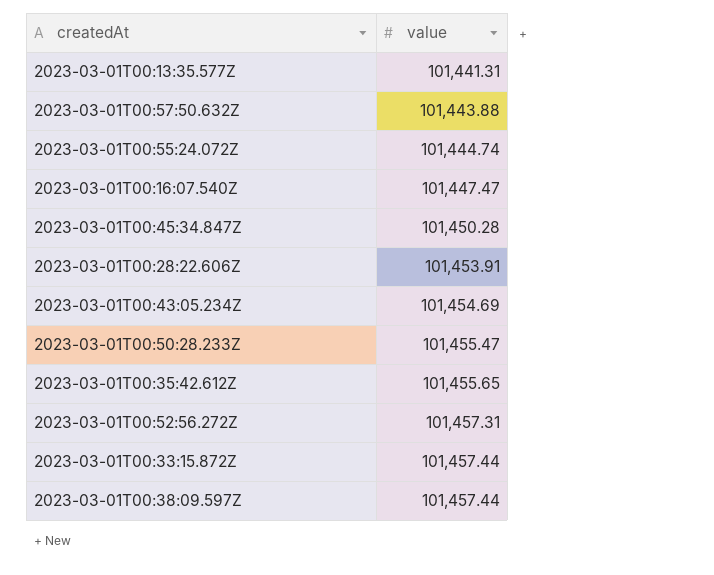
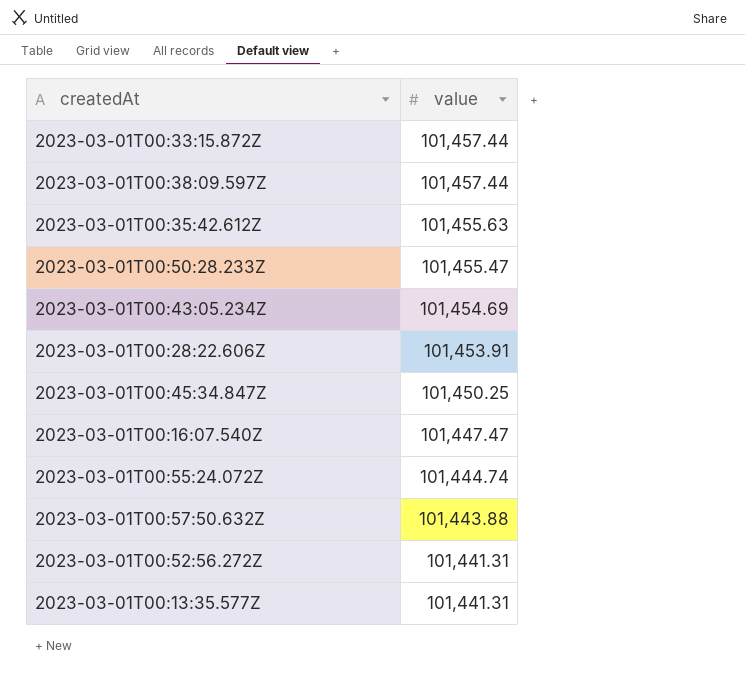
row order: value ascending -> value descending
2023-03-01T00:35:42.612Z | value: 101,455.65 -> 101,455.63
2023-03-01T00:45:34.847Z | value: 101,450.28 -> 101,450.25
2023-03-01T00:52:56.272Z | value: 101,457.31 -> 101,441.31

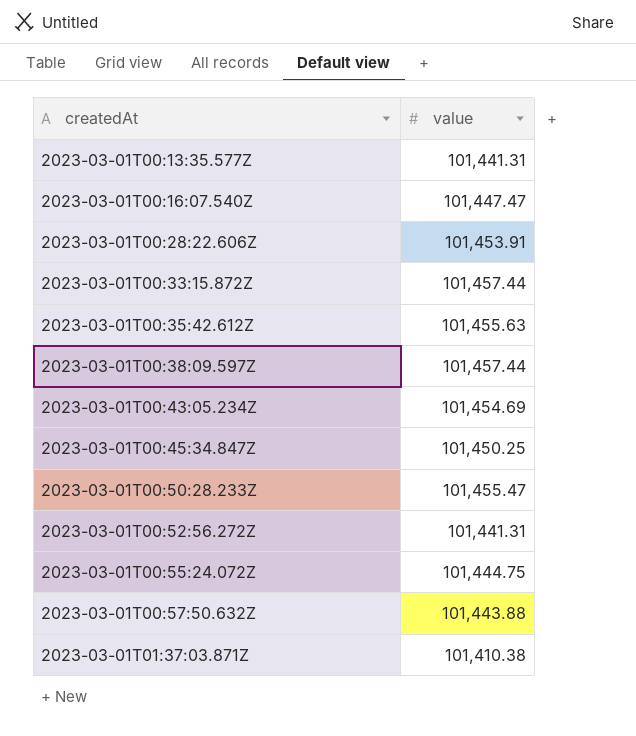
row order: value descending -> createdAt ascending
2023-03-01T00:55:24.072Z | value: 101,444.74 -> 101,444.75
row 2023-03-01T01:37:03.871Z: none -> 101,410.38

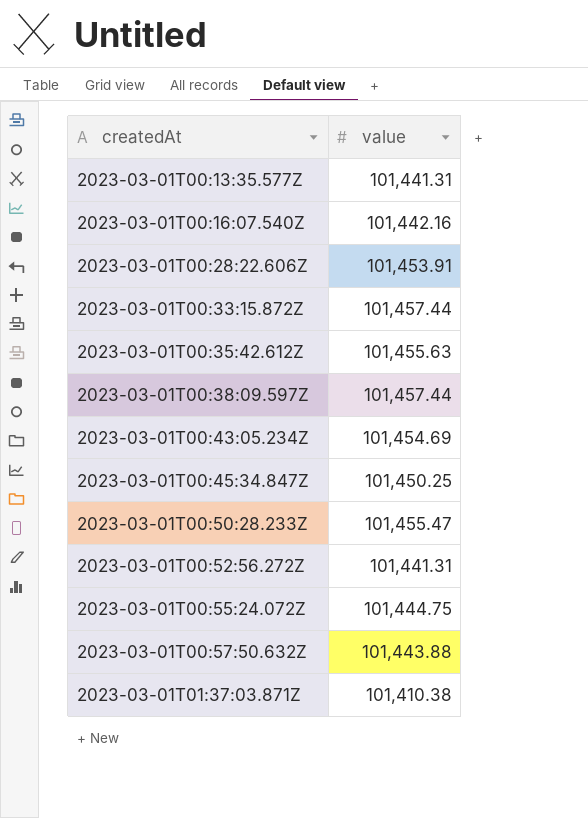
2023-03-01T00:16:07.540Z | value: 101,447.47 -> 101,442.16

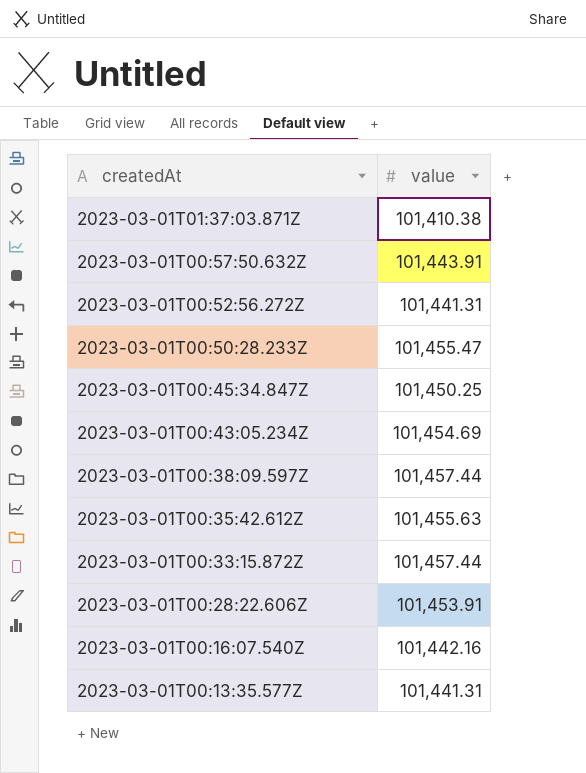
row order: createdAt ascending -> createdAt descending
row 2023-03-01T00:55:24.072Z: 101,444.75 -> none
2023-03-01T00:57:50.632Z | value: 101,443.88 -> 101,443.91

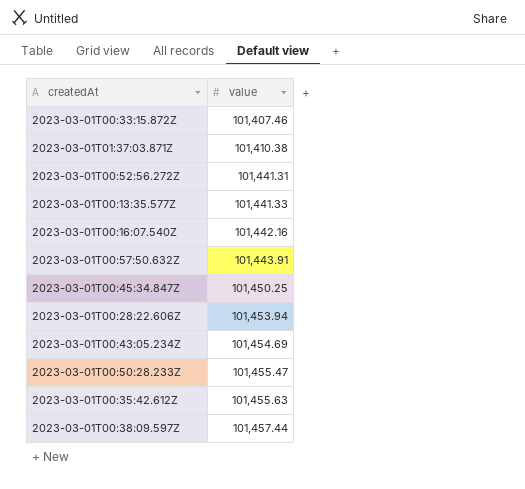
row order: createdAt descending -> value ascending
2023-03-01T00:33:15.872Z | value: 101,457.44 -> 101,407.46
2023-03-01T00:13:35.577Z | value: 101,441.31 -> 101,441.33
2023-03-01T00:28:22.606Z | value: 101,453.91 -> 101,453.94

